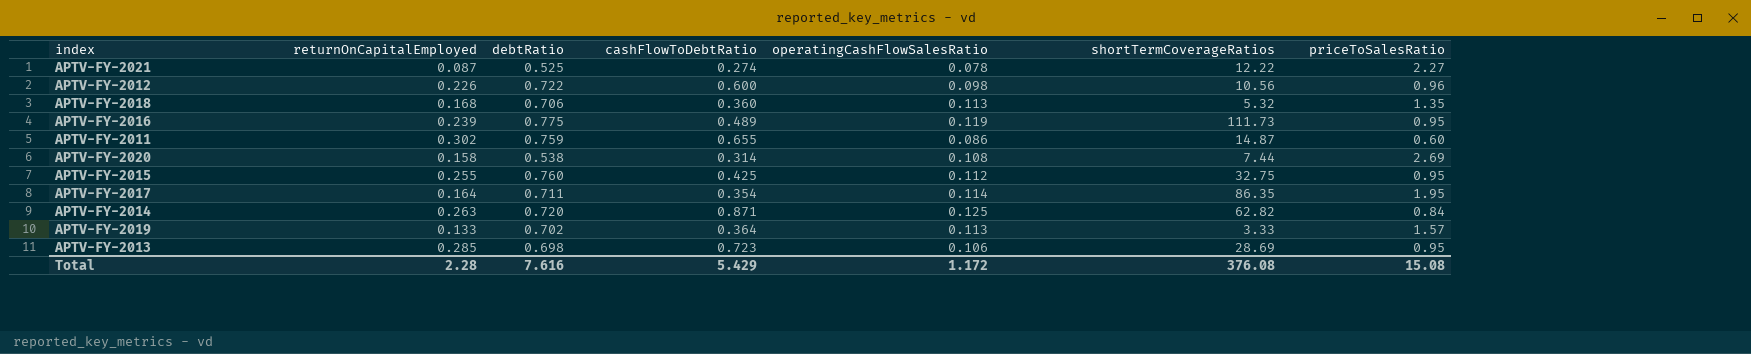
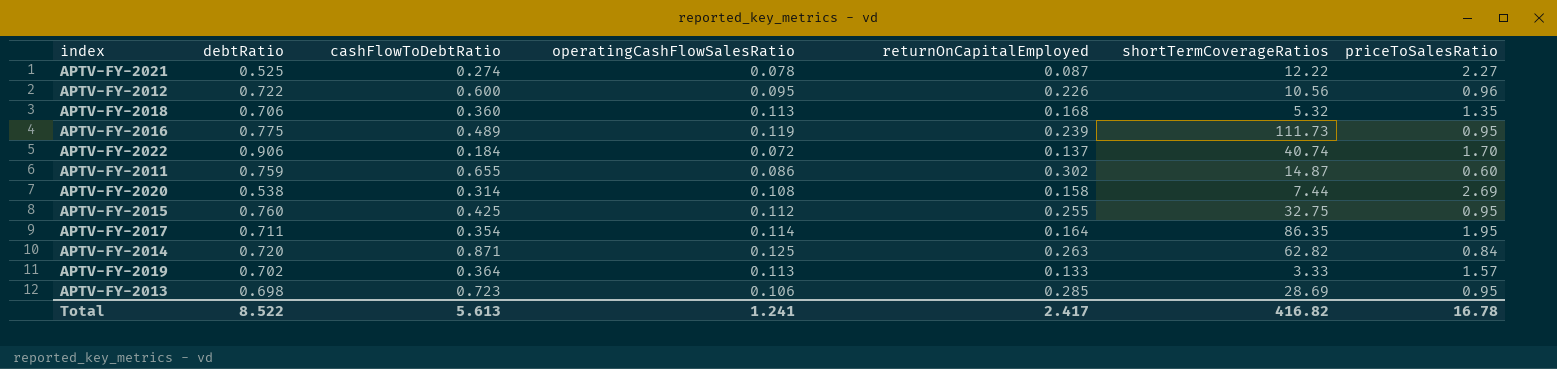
column returnOnCapitalEmployed | position: 2 -> 5
APTV-FY-2012 | operatingCashFlowSalesRatio: 0.098 -> 0.095
row APTV-FY-2022: none -> 0.906 | 0.184 | 0.072 | 0.137 | 40.74 | 1.70
Total | debtRatio: 7.616 -> 8.522
Total | cashFlowToDebtRatio: 5.429 -> 5.613
Total | operatingCashFlowSalesRatio: 1.172 -> 1.241
Total | returnOnCapitalEmployed: 2.28 -> 2.417
Total | shortTermCoverageRatios: 376.08 -> 416.82
Total | priceToSalesRatio: 15.08 -> 16.78

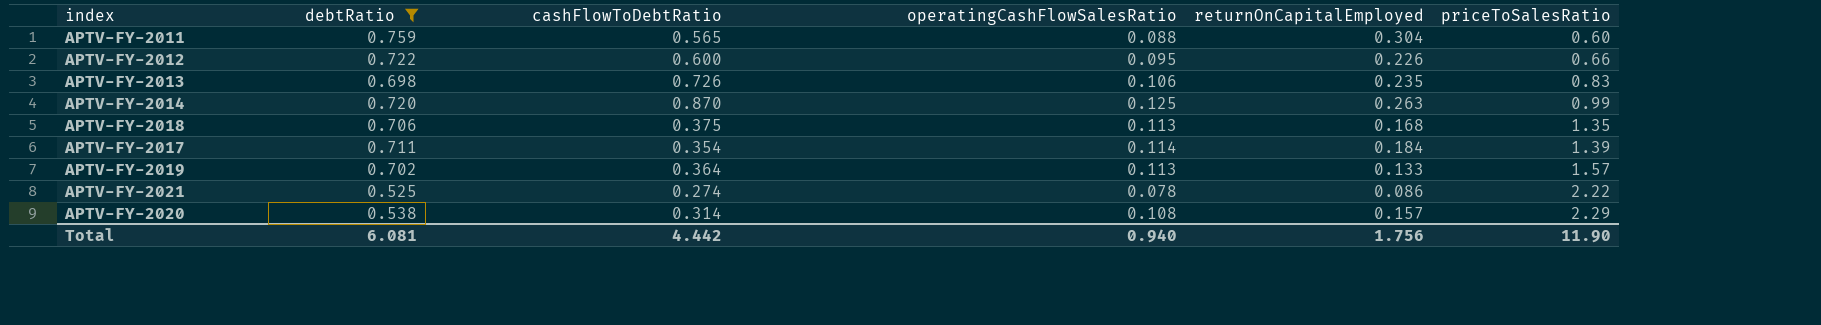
filter: none -> debtRatio <= 0.759
row order: none -> priceToSalesRatio ascending
column shortTermCoverageRatios | position: 6 -> none
APTV-FY-2011 | cashFlowToDebtRatio: 0.655 -> 0.565
APTV-FY-2011 | operatingCashFlowSalesRatio: 0.086 -> 0.088
APTV-FY-2011 | returnOnCapitalEmployed: 0.302 -> 0.304
APTV-FY-2012 | priceToSalesRatio: 0.96 -> 0.66
APTV-FY-2013 | cashFlowToDebtRatio: 0.723 -> 0.726
APTV-FY-2013 | returnOnCapitalEmployed: 0.285 -> 0.235
APTV-FY-2013 | priceToSalesRatio: 0.95 -> 0.83
APTV-FY-2014 | cashFlowToDebtRatio: 0.871 -> 0.870
APTV-FY-2014 | priceToSalesRatio: 0.84 -> 0.99
APTV-FY-2018 | cashFlowToDebtRatio: 0.360 -> 0.375
APTV-FY-2017 | returnOnCapitalEmployed: 0.164 -> 0.184
APTV-FY-2017 | priceToSalesRatio: 1.95 -> 1.39
APTV-FY-2021 | returnOnCapitalEmployed: 0.087 -> 0.086
APTV-FY-2021 | priceToSalesRatio: 2.27 -> 2.22
APTV-FY-2020 | returnOnCapitalEmployed: 0.158 -> 0.157
APTV-FY-2020 | priceToSalesRatio: 2.69 -> 2.29
Total | debtRatio: 8.522 -> 6.081
Total | cashFlowToDebtRatio: 5.613 -> 4.442
Total | operatingCashFlowSalesRatio: 1.241 -> 0.940
Total | returnOnCapitalEmployed: 2.417 -> 1.756
Total | priceToSalesRatio: 16.78 -> 11.90

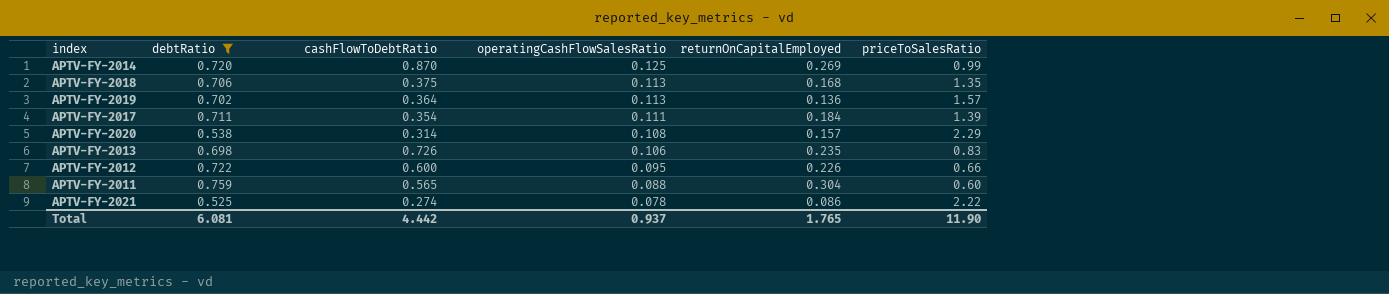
row order: priceToSalesRatio ascending -> operatingCashFlowSalesRatio descending
APTV-FY-2014 | returnOnCapitalEmployed: 0.263 -> 0.269
APTV-FY-2019 | returnOnCapitalEmployed: 0.133 -> 0.136
APTV-FY-2017 | operatingCashFlowSalesRatio: 0.114 -> 0.111
Total | operatingCashFlowSalesRatio: 0.940 -> 0.937
Total | returnOnCapitalEmployed: 1.756 -> 1.765

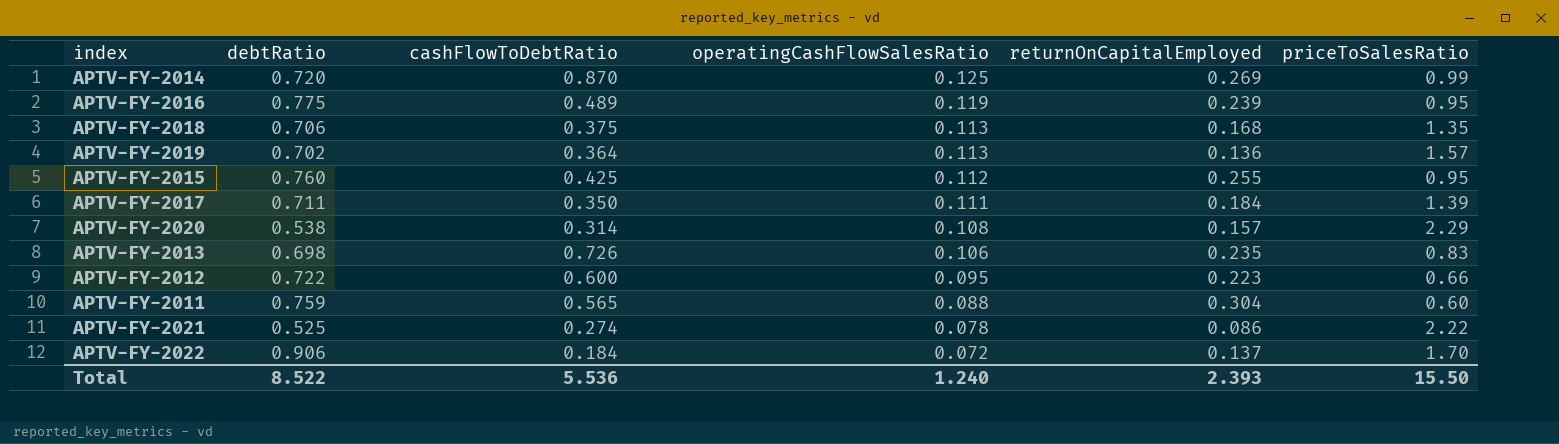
filter: debtRatio <= 0.759 -> none
APTV-FY-2017 | cashFlowToDebtRatio: 0.354 -> 0.350
APTV-FY-2012 | returnOnCapitalEmployed: 0.226 -> 0.223
Total | debtRatio: 6.081 -> 8.522
Total | cashFlowToDebtRatio: 4.442 -> 5.536
Total | operatingCashFlowSalesRatio: 0.937 -> 1.240
Total | returnOnCapitalEmployed: 1.765 -> 2.393
Total | priceToSalesRatio: 11.90 -> 15.50

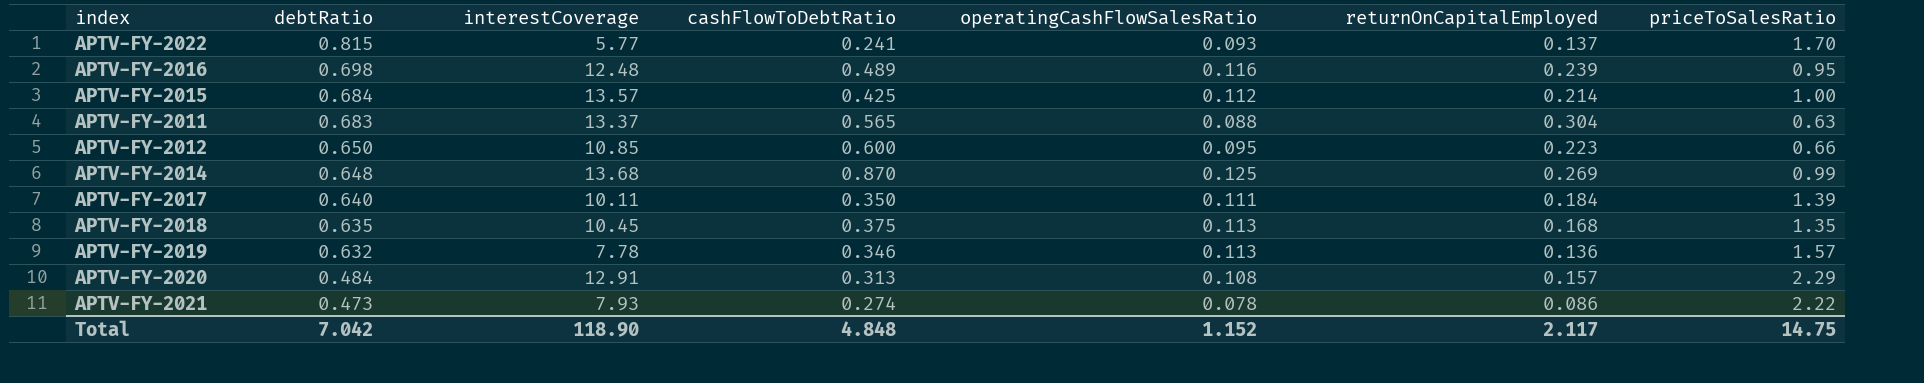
row order: operatingCashFlowSalesRatio descending -> debtRatio descending
column interestCoverage | position: none -> 3
row APTV-FY-2013: 0.698 | 0.726 | 0.106 | 0.235 | 0.83 -> none
APTV-FY-2022 | debtRatio: 0.906 -> 0.815
APTV-FY-2022 | cashFlowToDebtRatio: 0.184 -> 0.241
APTV-FY-2022 | operatingCashFlowSalesRatio: 0.072 -> 0.093
APTV-FY-2016 | debtRatio: 0.775 -> 0.698
APTV-FY-2016 | operatingCashFlowSalesRatio: 0.119 -> 0.116
APTV-FY-2015 | debtRatio: 0.760 -> 0.684
APTV-FY-2015 | returnOnCapitalEmployed: 0.255 -> 0.214
APTV-FY-2015 | priceToSalesRatio: 0.95 -> 1.00
APTV-FY-2011 | debtRatio: 0.759 -> 0.683
APTV-FY-2011 | priceToSalesRatio: 0.60 -> 0.63
APTV-FY-2012 | debtRatio: 0.722 -> 0.650
APTV-FY-2014 | debtRatio: 0.720 -> 0.648
APTV-FY-2017 | debtRatio: 0.711 -> 0.640
APTV-FY-2018 | debtRatio: 0.706 -> 0.635
APTV-FY-2019 | debtRatio: 0.702 -> 0.632
APTV-FY-2019 | cashFlowToDebtRatio: 0.364 -> 0.346
APTV-FY-2020 | debtRatio: 0.538 -> 0.484
APTV-FY-2020 | cashFlowToDebtRatio: 0.314 -> 0.313
APTV-FY-2021 | debtRatio: 0.525 -> 0.473
Total | debtRatio: 8.522 -> 7.042
Total | cashFlowToDebtRatio: 5.536 -> 4.848
Total | operatingCashFlowSalesRatio: 1.240 -> 1.152
Total | returnOnCapitalEmployed: 2.393 -> 2.117
Total | priceToSalesRatio: 15.50 -> 14.75

